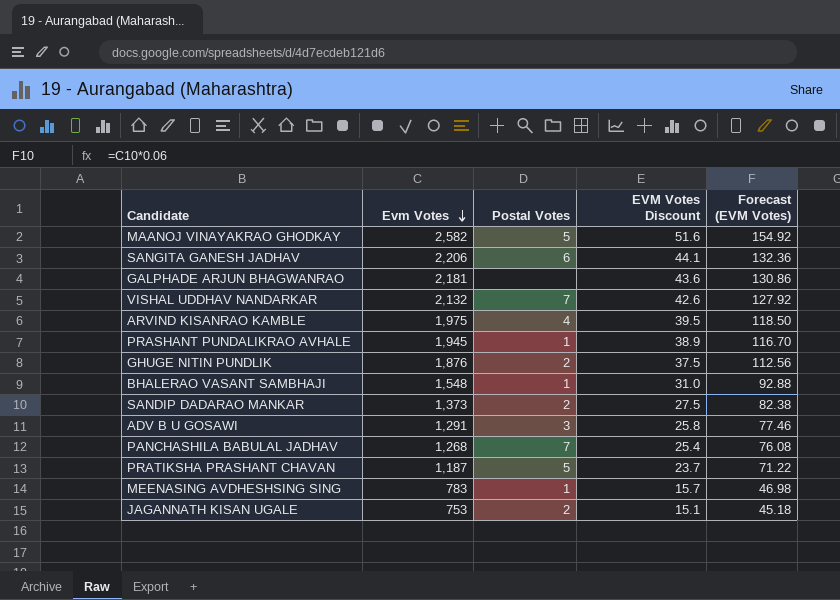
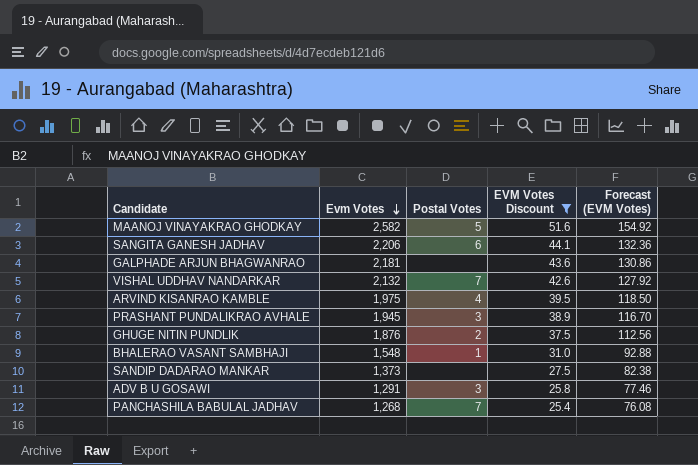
filter: none -> EVM Votes Discount >= 25.4
PRASHANT PUNDALIKRAO AVHALE | Postal Votes: 1 -> 3
SANDIP DADARAO MANKAR | Postal Votes: 2 -> none

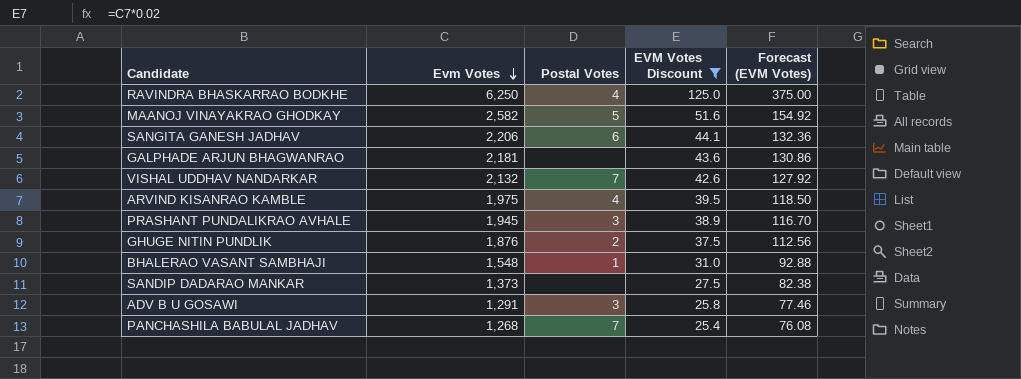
row RAVINDRA BHASKARRAO BODKHE: none -> 6,250 | 4 | 125.0 | 375.00

